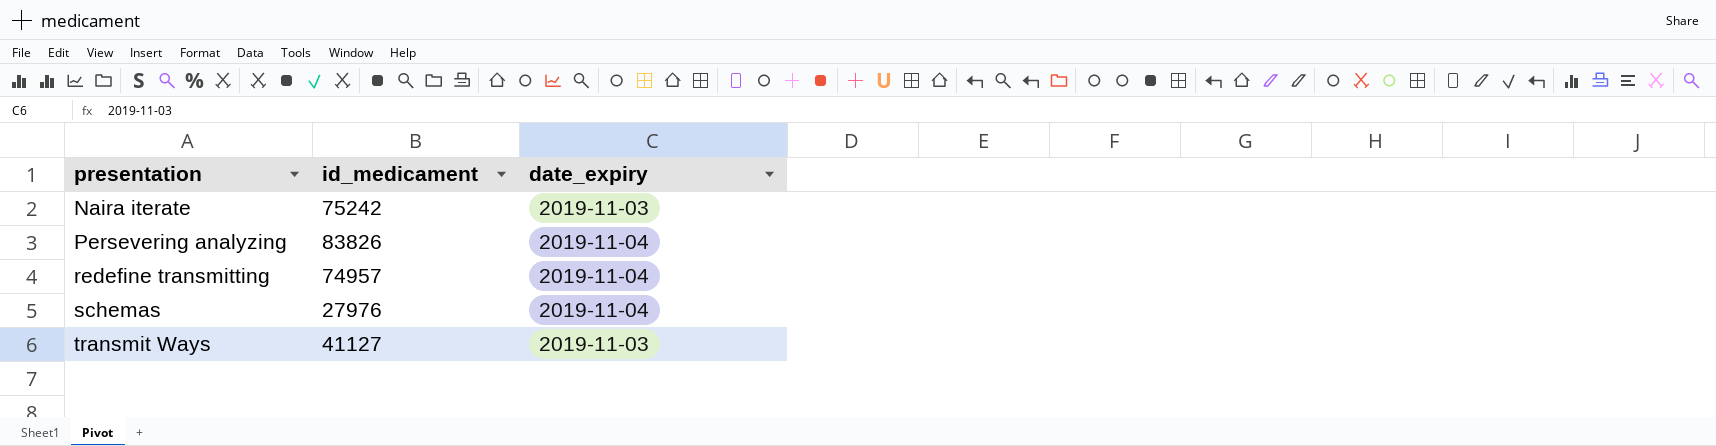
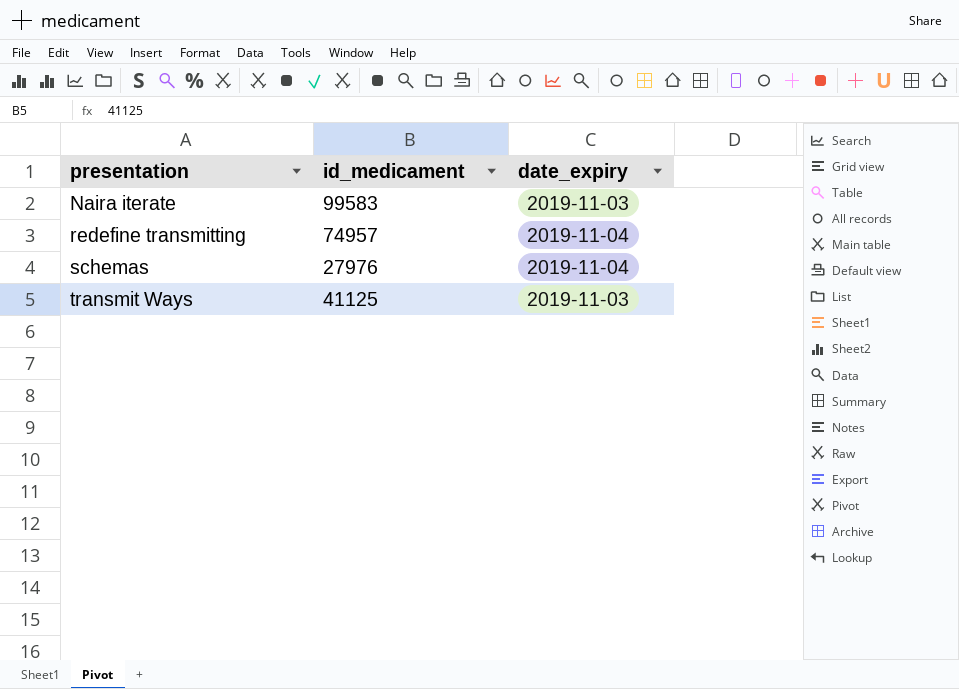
row Persevering analyzing: 83826 | 2019-11-04 -> none
Naira iterate | id_medicament: 75242 -> 99583
transmit Ways | id_medicament: 41127 -> 41125

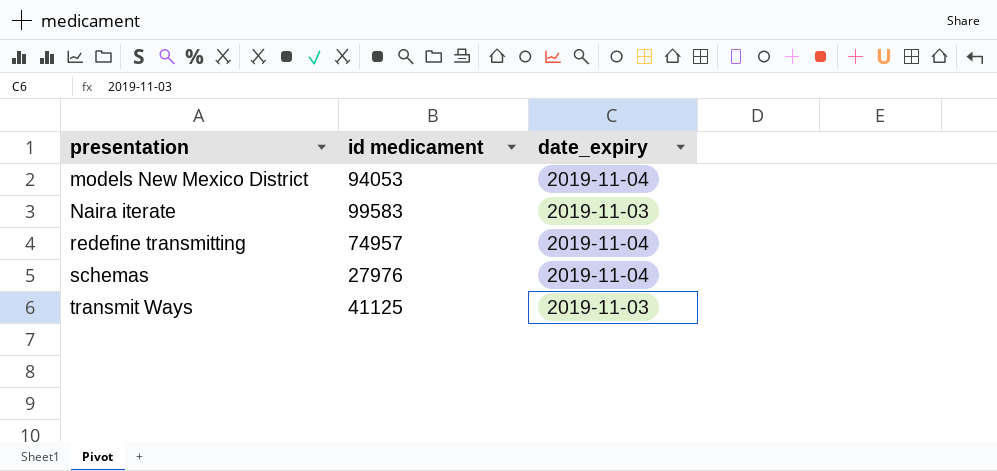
column name: id_medicament -> id medicament
row models New Mexico District: none -> 94053 | 2019-11-04

